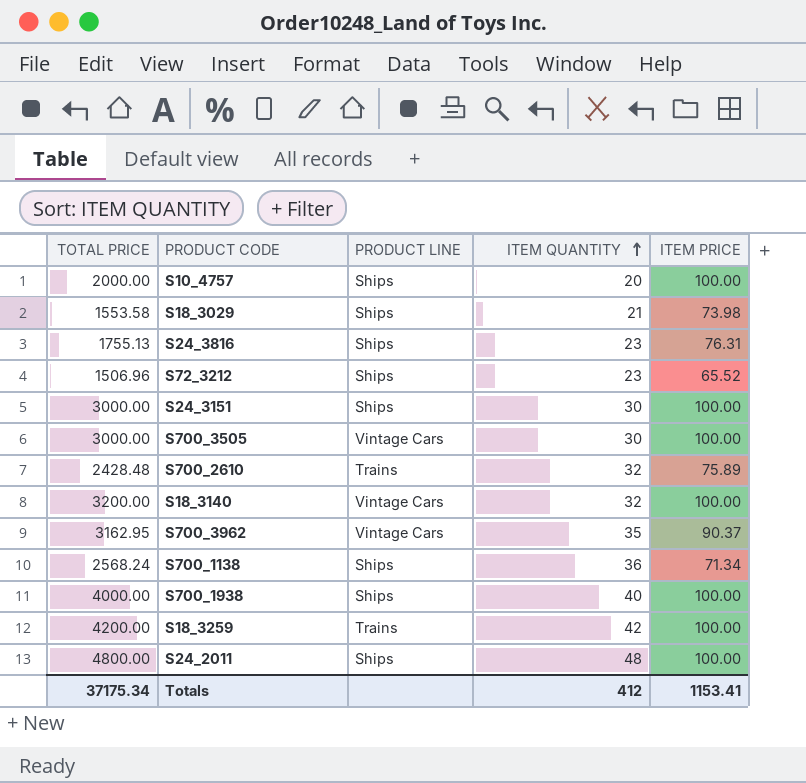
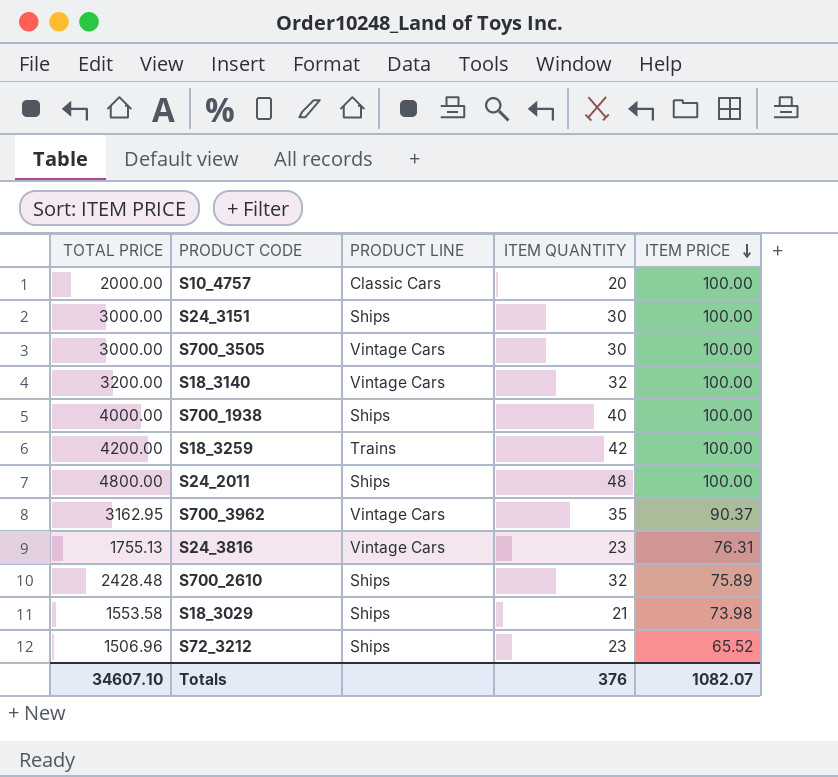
row order: ITEM QUANTITY ascending -> ITEM PRICE descending
row S700_1138: 2568.24 | Ships | 36 | 71.34 -> none
S10_4757 | PRODUCT LINE: Ships -> Classic Cars
S24_3816 | PRODUCT LINE: Ships -> Vintage Cars
S700_2610 | PRODUCT LINE: Trains -> Ships
Totals | TOTAL PRICE: 37175.34 -> 34607.10
Totals | ITEM QUANTITY: 412 -> 376
Totals | ITEM PRICE: 1153.41 -> 1082.07

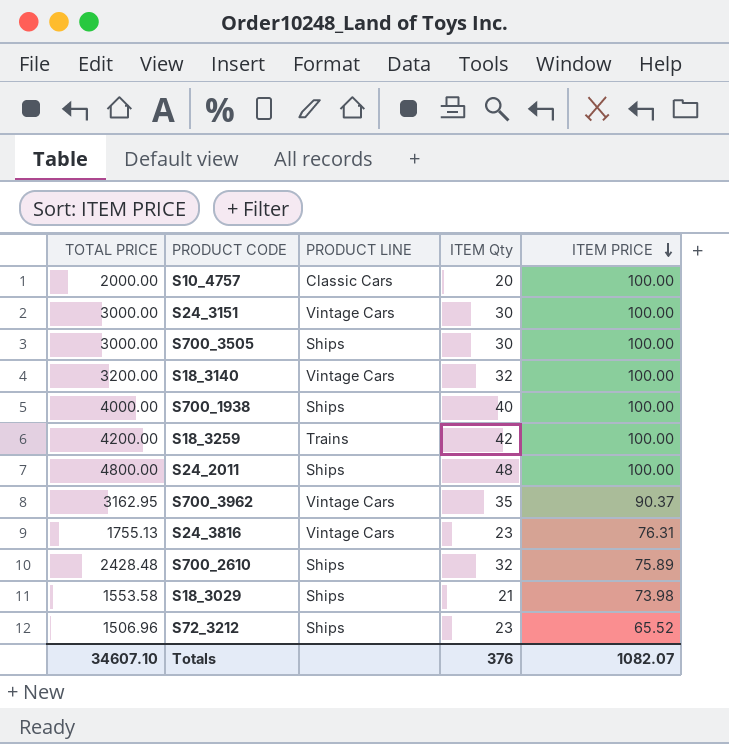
column name: ITEM QUANTITY -> ITEM Qty
S24_3151 | PRODUCT LINE: Ships -> Vintage Cars
S700_3505 | PRODUCT LINE: Vintage Cars -> Ships

